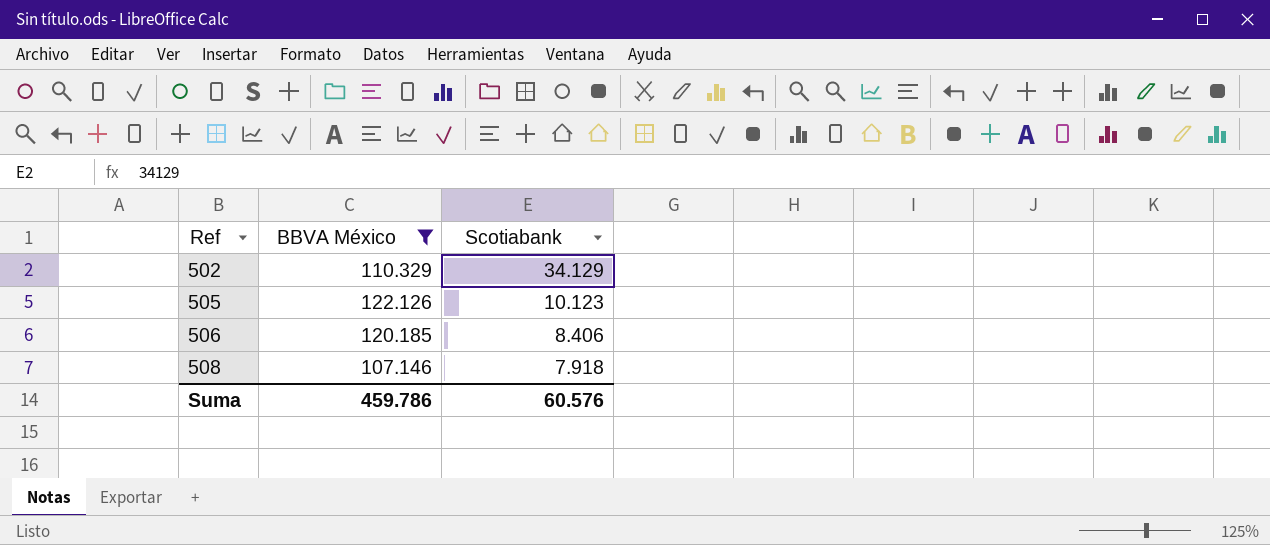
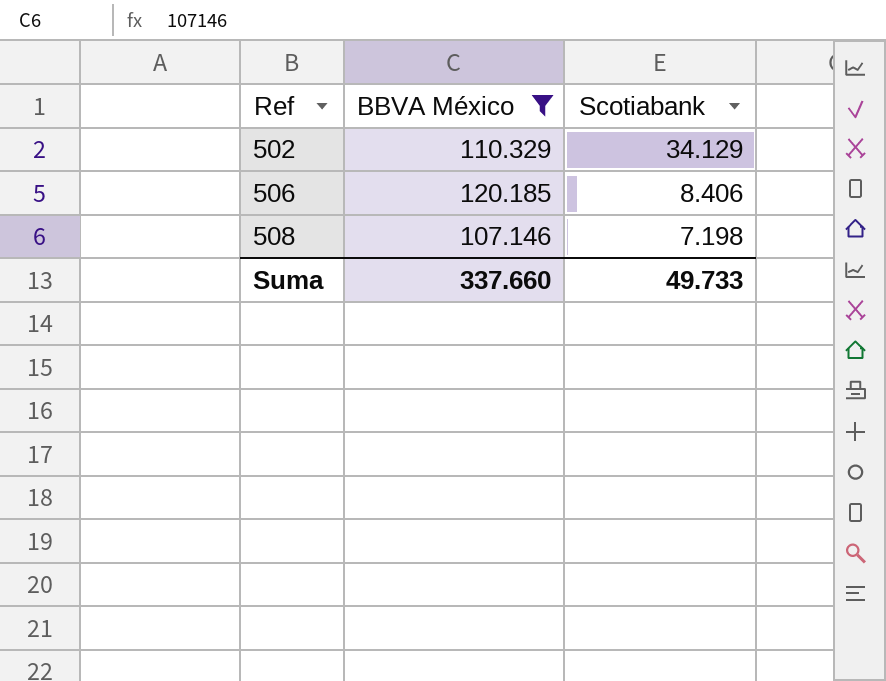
row 505: 122.126 | 10.123 -> none
508 | Scotiabank: 7.918 -> 7.198
Suma | BBVA México: 459.786 -> 337.660
Suma | Scotiabank: 60.576 -> 49.733

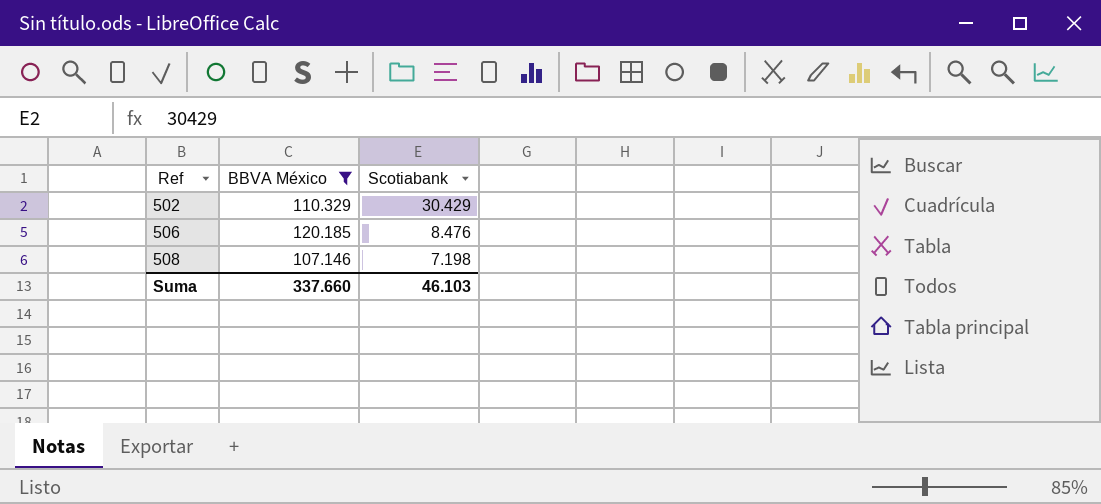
502 | Scotiabank: 34.129 -> 30.429
506 | Scotiabank: 8.406 -> 8.476
Suma | Scotiabank: 49.733 -> 46.103

